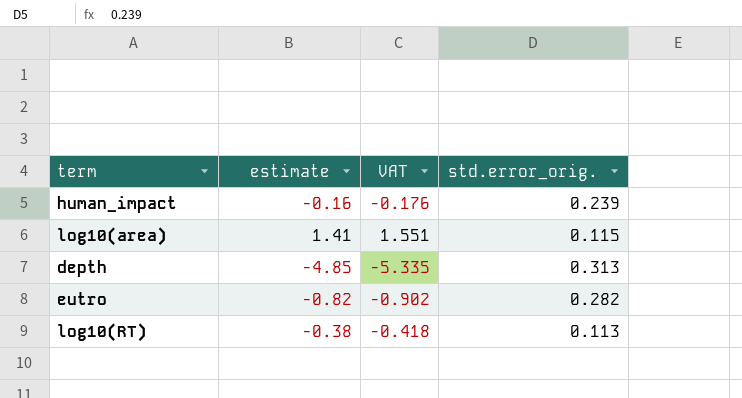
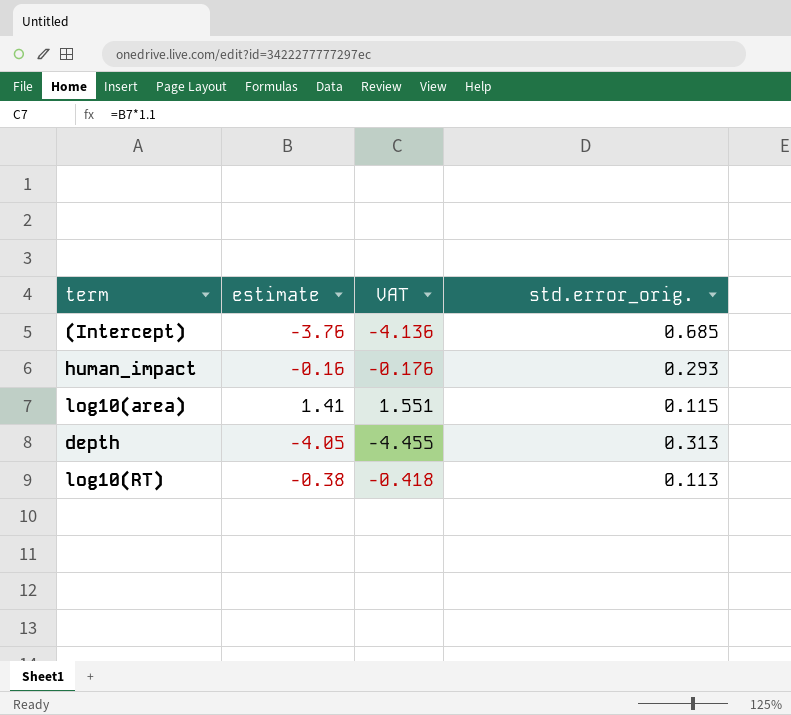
row eutro: -0.82 | -0.902 | 0.282 -> none
row (Intercept): none -> -3.76 | -4.136 | 0.685
human_impact | std.error_orig.: 0.239 -> 0.293
depth | estimate: -4.85 -> -4.05
depth | VAT: -5.335 -> -4.455

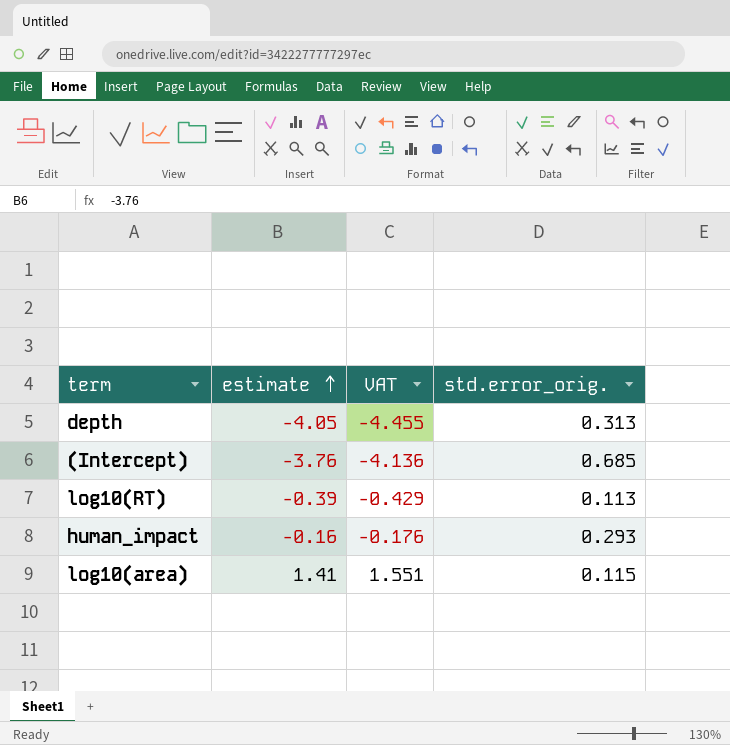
row order: none -> estimate ascending
log10(RT) | estimate: -0.38 -> -0.39
log10(RT) | VAT: -0.418 -> -0.429

